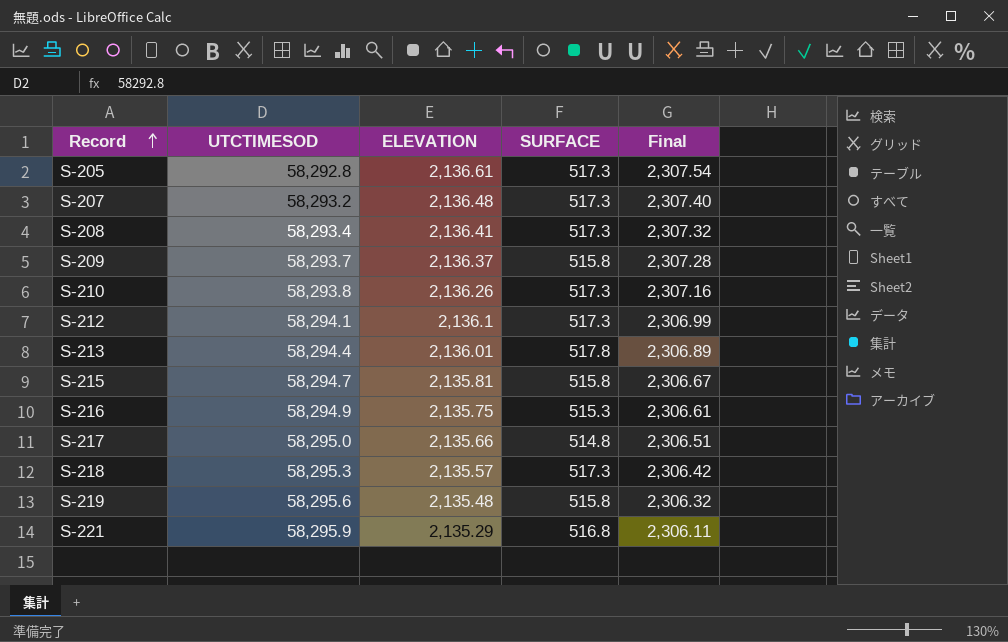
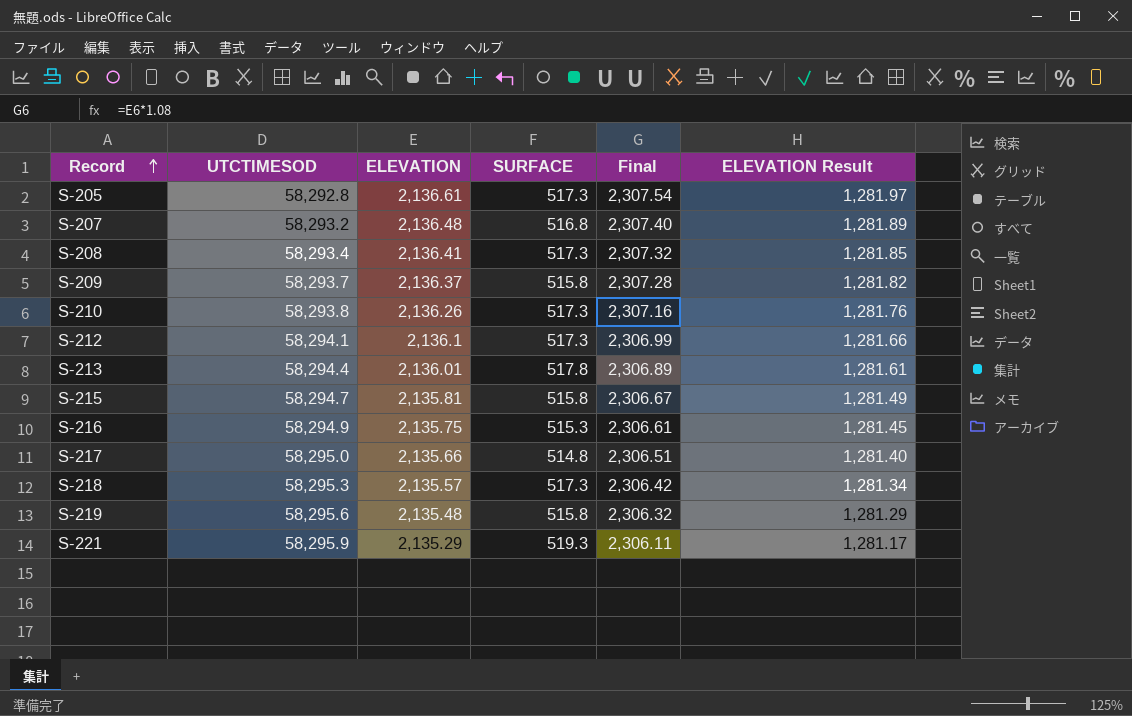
column ELEVATION Result | formula: none -> [ELEVATION] * 0.6
S-207 | SURFACE: 517.3 -> 516.8
S-221 | SURFACE: 516.8 -> 519.3

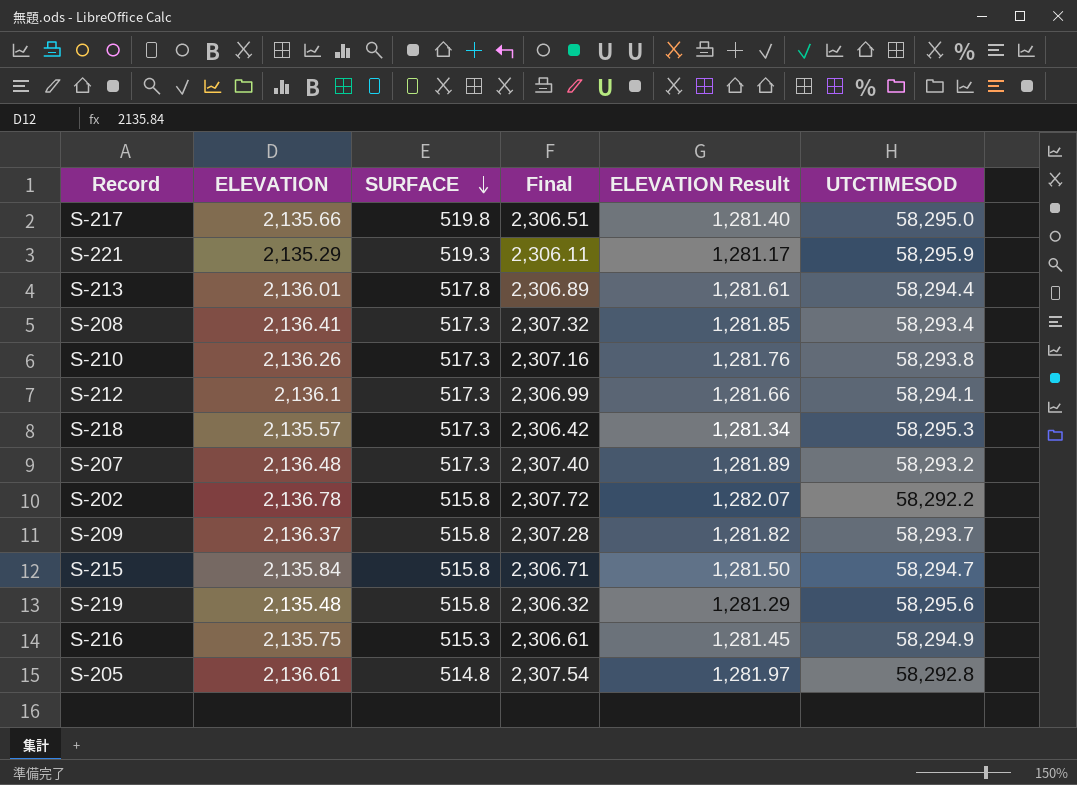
row order: Record ascending -> SURFACE descending
column UTCTIMESOD | position: 2 -> 6
S-217 | SURFACE: 514.8 -> 519.8
S-207 | SURFACE: 516.8 -> 517.3
row S-202: none -> 2,136.78 | 515.8 | 2,307.72 | 1,282.07 | 58,292.2
S-215 | ELEVATION: 2,135.81 -> 2,135.84
S-215 | Final: 2,306.67 -> 2,306.71
S-215 | ELEVATION Result: 1,281.49 -> 1,281.50
S-205 | SURFACE: 517.3 -> 514.8

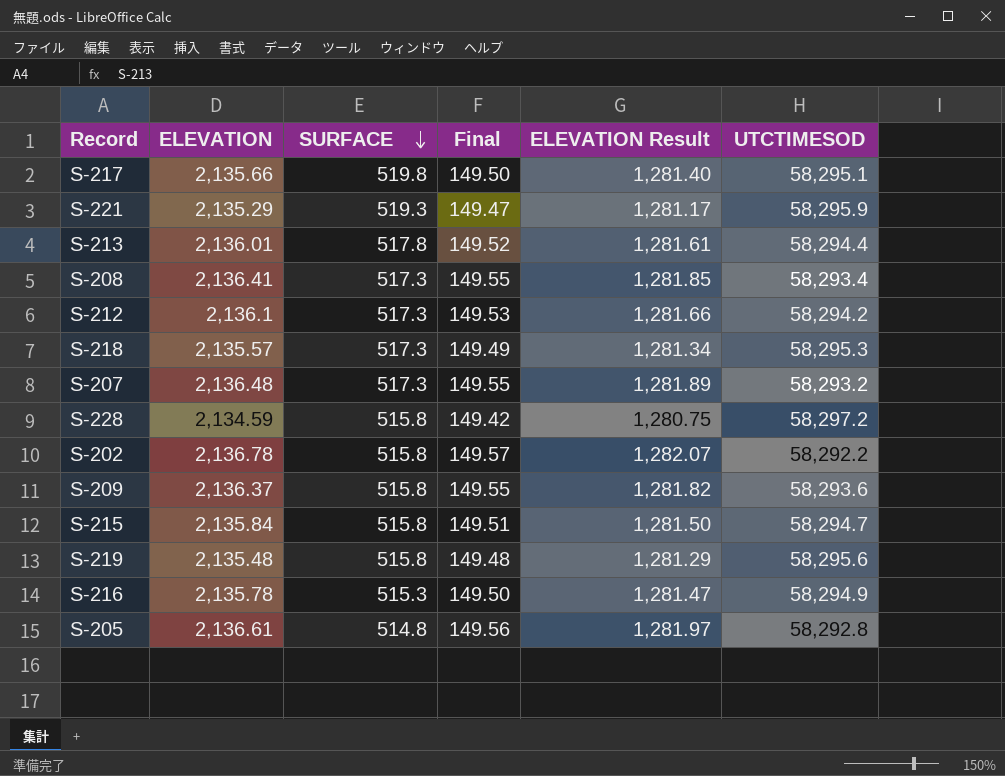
column Final | formula: [ELEVATION] * 1.08 -> [ELEVATION] * 0.07
row S-210: 2,136.26 | 517.3 | 2,307.16 | 1,281.76 | 58,293.8 -> none
S-217 | UTCTIMESOD: 58,295.0 -> 58,295.1
S-212 | UTCTIMESOD: 58,294.1 -> 58,294.2
row S-228: none -> 2,134.59 | 515.8 | 149.42 | 1,280.75 | 58,297.2
S-209 | UTCTIMESOD: 58,293.7 -> 58,293.6
S-216 | ELEVATION: 2,135.75 -> 2,135.78
S-216 | ELEVATION Result: 1,281.45 -> 1,281.47

